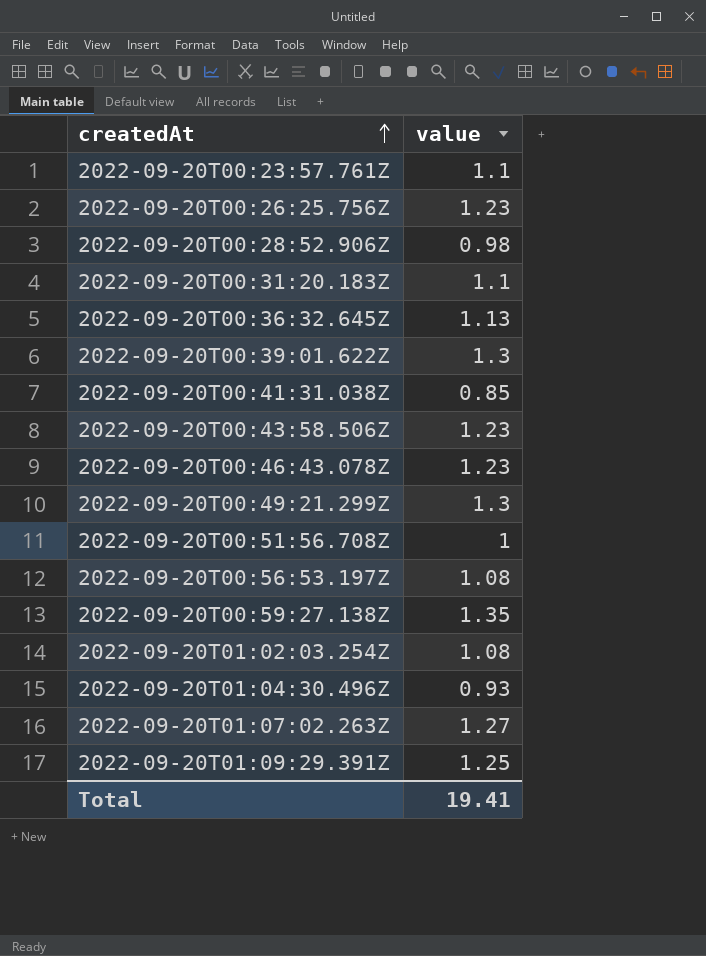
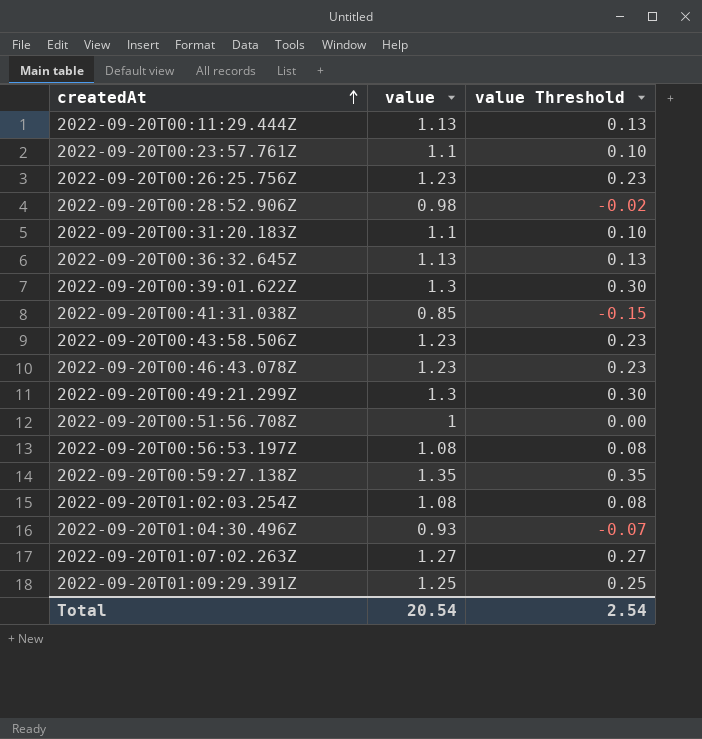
column value Threshold | formula: none -> [value] - 1
row 2022-09-20T00:11:29.444Z: none -> 1.13 | 0.13
Total | value: 19.41 -> 20.54

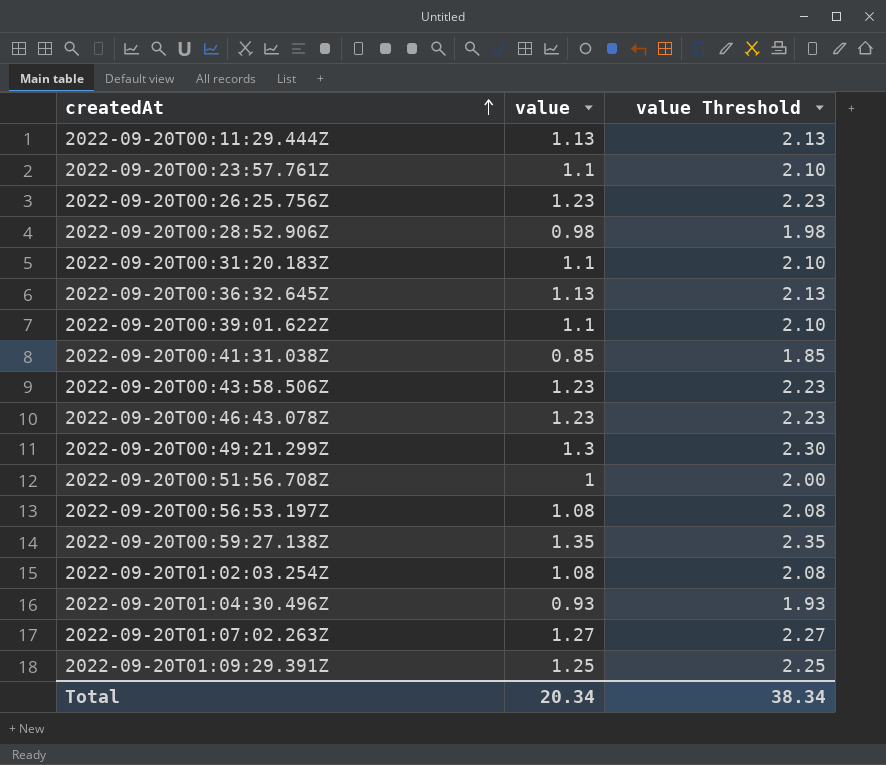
column value Threshold | formula: [value] - 1 -> [value] + 1
2022-09-20T00:39:01.622Z | value: 1.3 -> 1.1
Total | value: 20.54 -> 20.34
Total | value Threshold: 2.54 -> 38.34

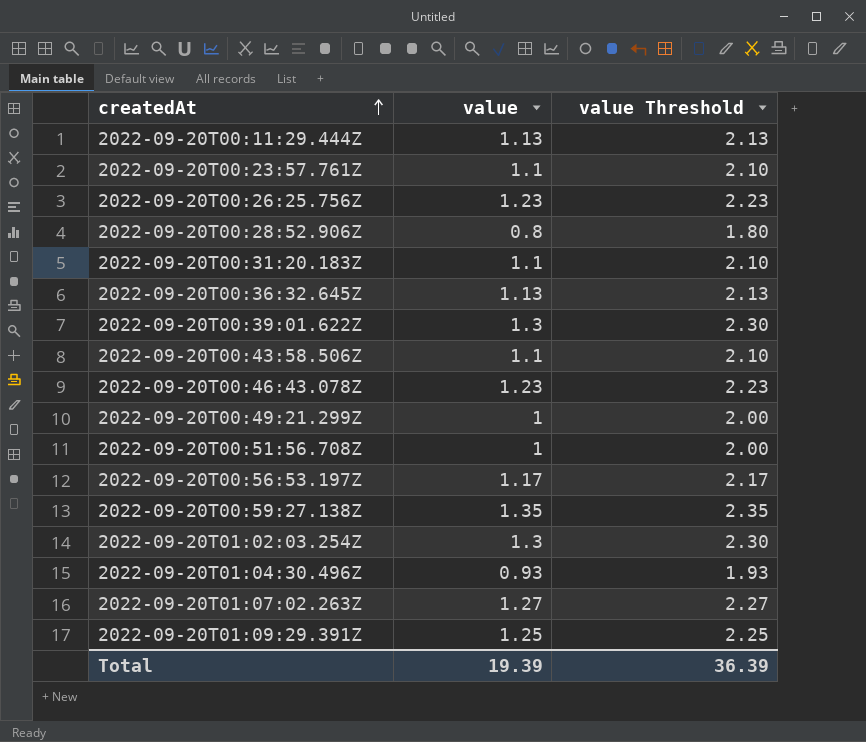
row 2022-09-20T00:41:31.038Z: 0.85 | 1.85 -> none
2022-09-20T00:28:52.906Z | value: 0.98 -> 0.8
2022-09-20T00:28:52.906Z | value Threshold: 1.98 -> 1.80
2022-09-20T00:39:01.622Z | value: 1.1 -> 1.3
2022-09-20T00:39:01.622Z | value Threshold: 2.10 -> 2.30
2022-09-20T00:43:58.506Z | value: 1.23 -> 1.1
2022-09-20T00:43:58.506Z | value Threshold: 2.23 -> 2.10
2022-09-20T00:49:21.299Z | value: 1.3 -> 1
2022-09-20T00:49:21.299Z | value Threshold: 2.30 -> 2.00
2022-09-20T00:56:53.197Z | value: 1.08 -> 1.17
2022-09-20T00:56:53.197Z | value Threshold: 2.08 -> 2.17
2022-09-20T01:02:03.254Z | value: 1.08 -> 1.3
2022-09-20T01:02:03.254Z | value Threshold: 2.08 -> 2.30
Total | value: 20.34 -> 19.39
Total | value Threshold: 38.34 -> 36.39

